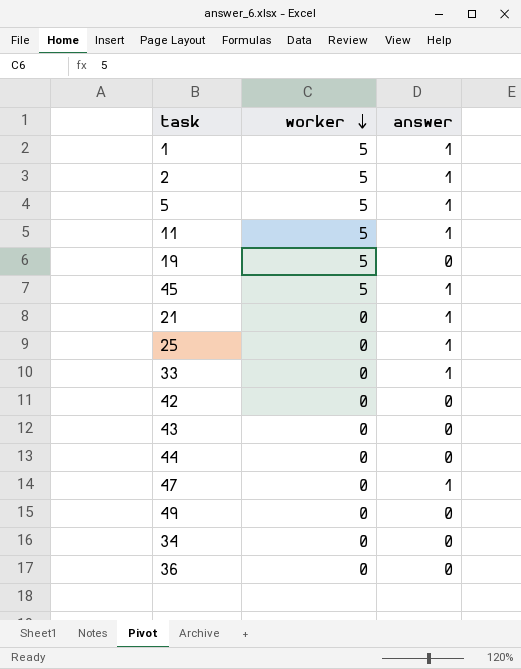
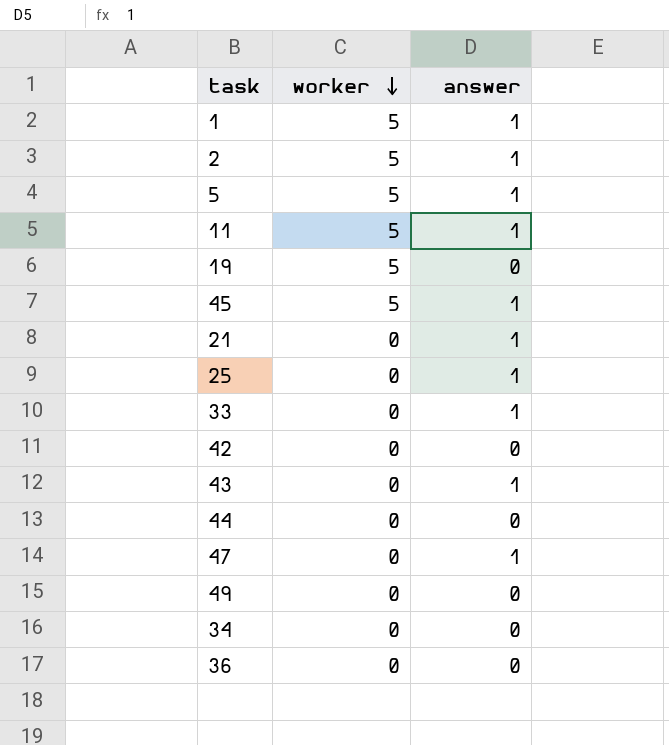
43 | answer: 0 -> 1

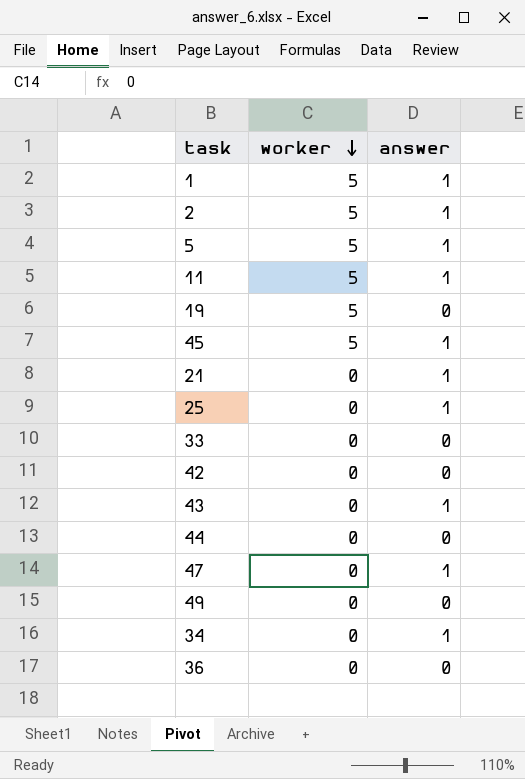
33 | answer: 1 -> 0
34 | answer: 0 -> 1

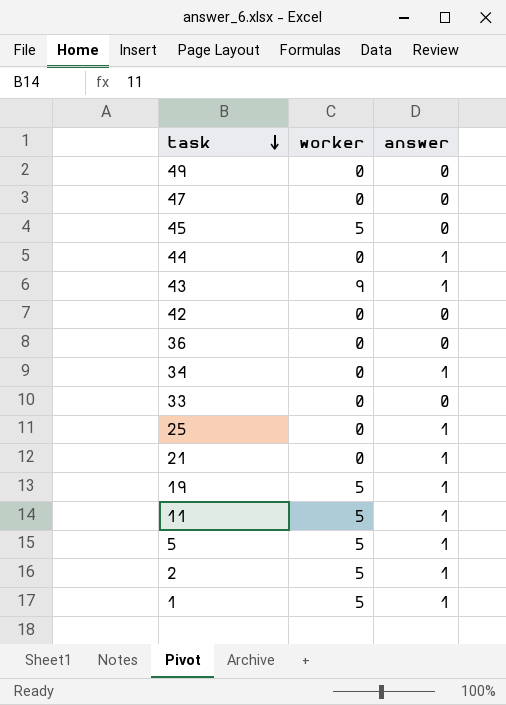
row order: worker descending -> task descending
47 | answer: 1 -> 0
45 | answer: 1 -> 0
44 | answer: 0 -> 1
43 | worker: 0 -> 9
19 | answer: 0 -> 1

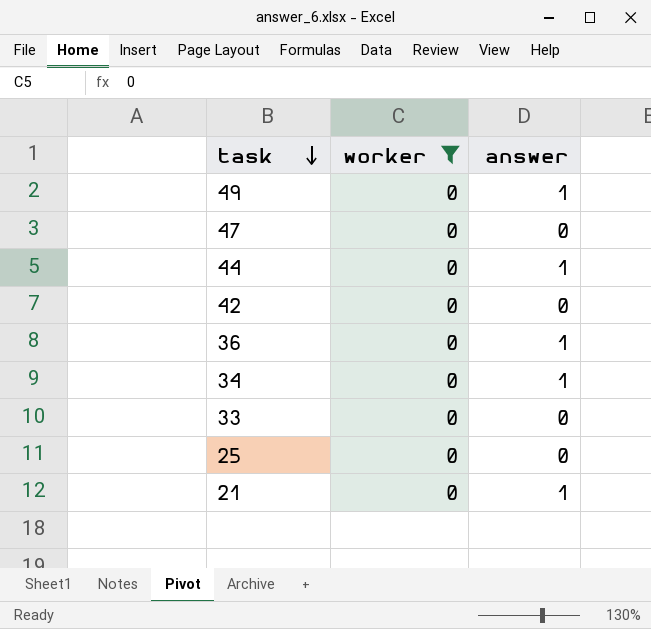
filter: none -> worker = 0
49 | answer: 0 -> 1
36 | answer: 0 -> 1
25 | answer: 1 -> 0

